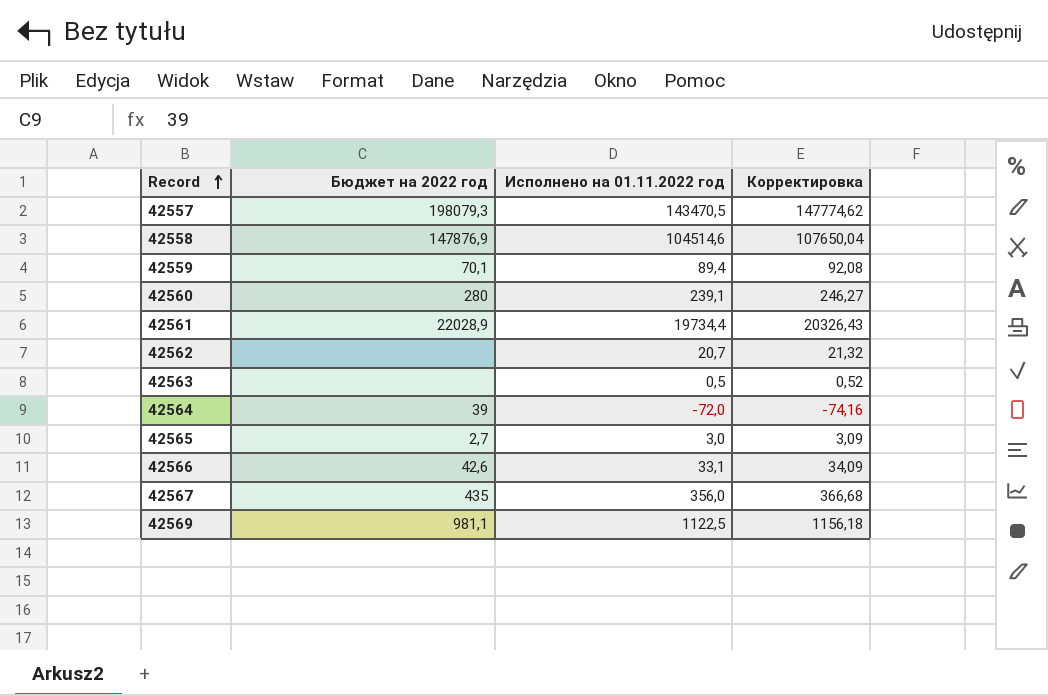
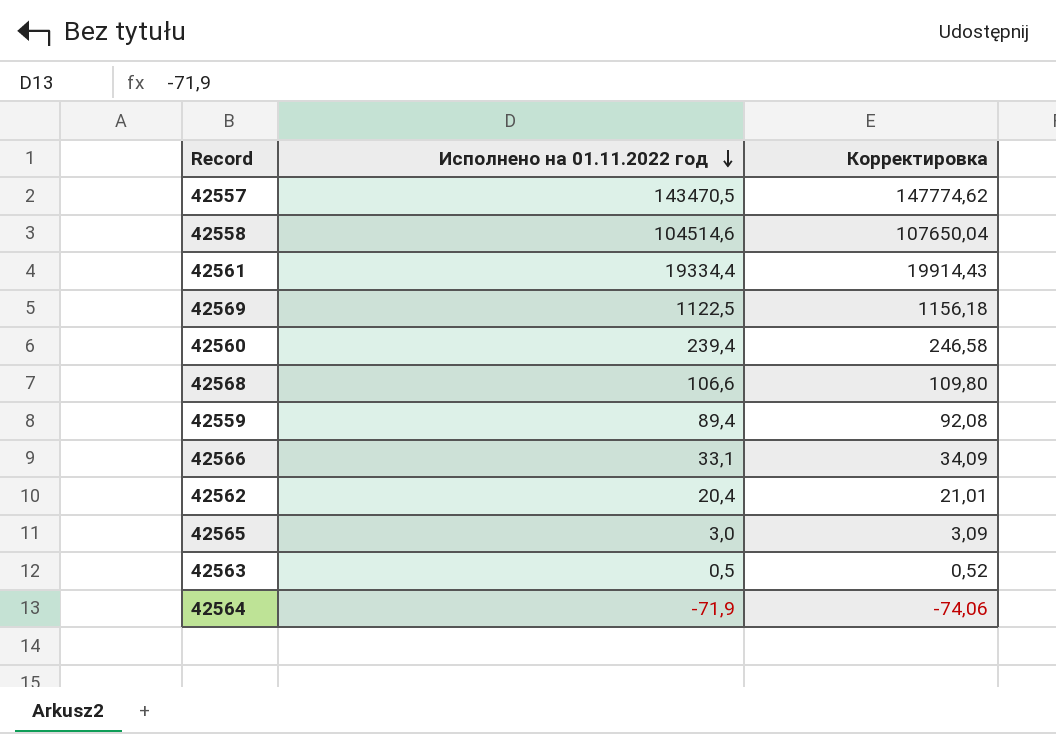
row order: Record ascending -> Исполнено на 01.11.2022 год descending
column Бюджет на 2022 год | position: 2 -> none
row 42567: 435 | 356,0 | 366,68 -> none
42561 | Исполнено на 01.11.2022 год: 19734,4 -> 19334,4
42561 | Корректировка: 20326,43 -> 19914,43
42560 | Исполнено на 01.11.2022 год: 239,1 -> 239,4
42560 | Корректировка: 246,27 -> 246,58
row 42568: none -> 106,6 | 109,80
42562 | Исполнено на 01.11.2022 год: 20,7 -> 20,4
42562 | Корректировка: 21,32 -> 21,01
42564 | Исполнено на 01.11.2022 год: -72,0 -> -71,9
42564 | Корректировка: -74,16 -> -74,06

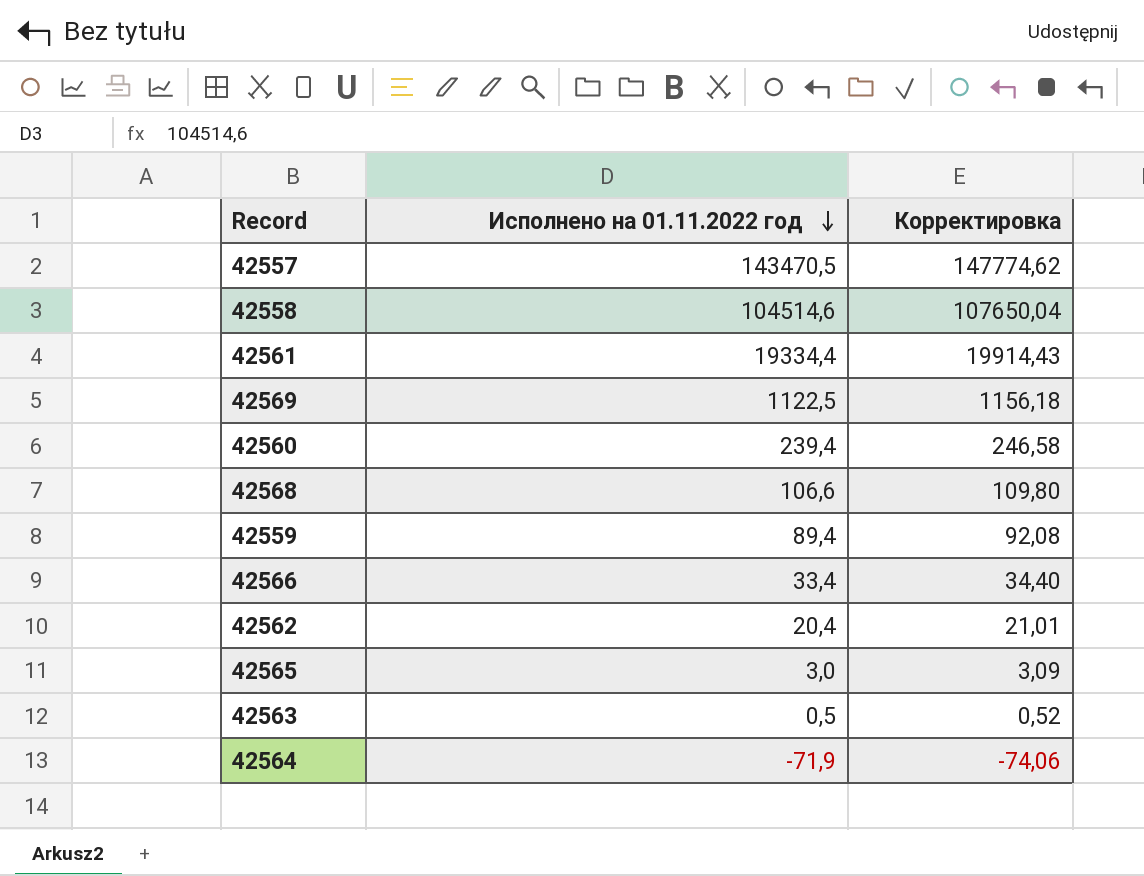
42566 | Исполнено на 01.11.2022 год: 33,1 -> 33,4
42566 | Корректировка: 34,09 -> 34,40

